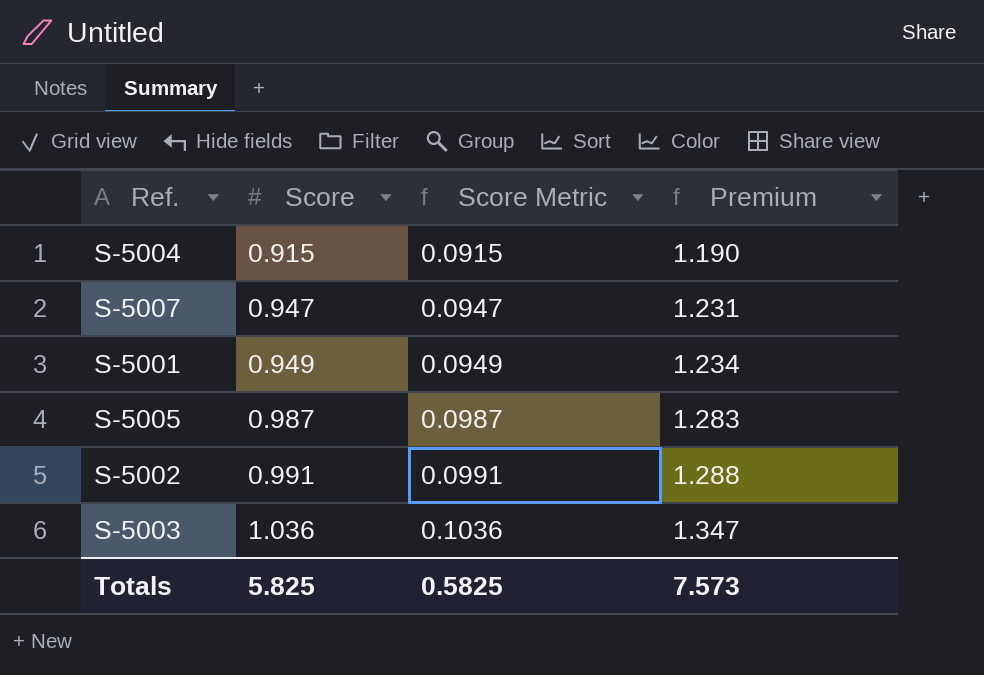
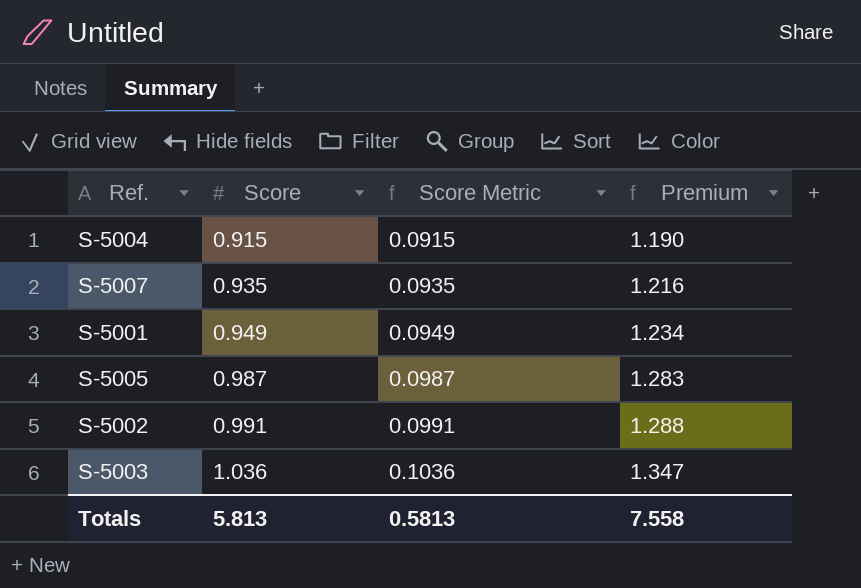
S-5007 | Score: 0.947 -> 0.935
S-5007 | Score Metric: 0.0947 -> 0.0935
S-5007 | Premium: 1.231 -> 1.216
Totals | Score: 5.825 -> 5.813
Totals | Score Metric: 0.5825 -> 0.5813
Totals | Premium: 7.573 -> 7.558

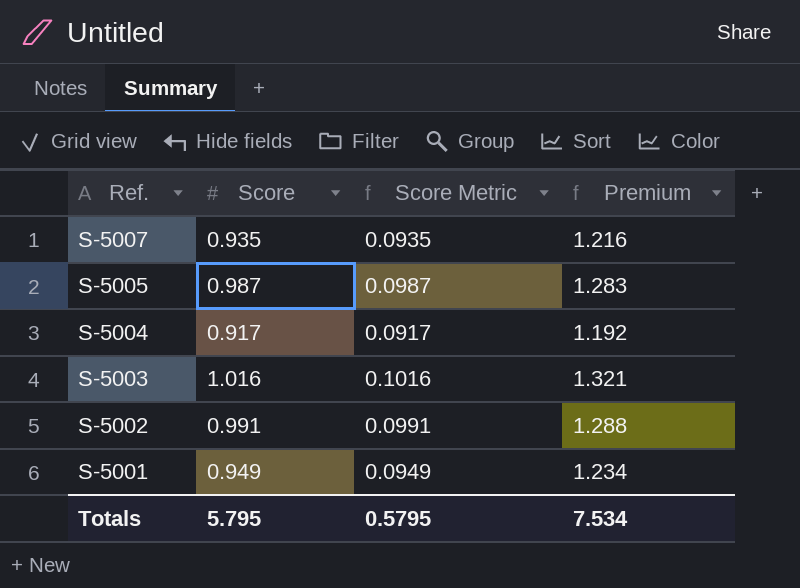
row order: Score ascending -> Ref. descending
S-5004 | Score: 0.915 -> 0.917
S-5004 | Score Metric: 0.0915 -> 0.0917
S-5004 | Premium: 1.190 -> 1.192
S-5003 | Score: 1.036 -> 1.016
S-5003 | Score Metric: 0.1036 -> 0.1016
S-5003 | Premium: 1.347 -> 1.321
Totals | Score: 5.813 -> 5.795
Totals | Score Metric: 0.5813 -> 0.5795
Totals | Premium: 7.558 -> 7.534

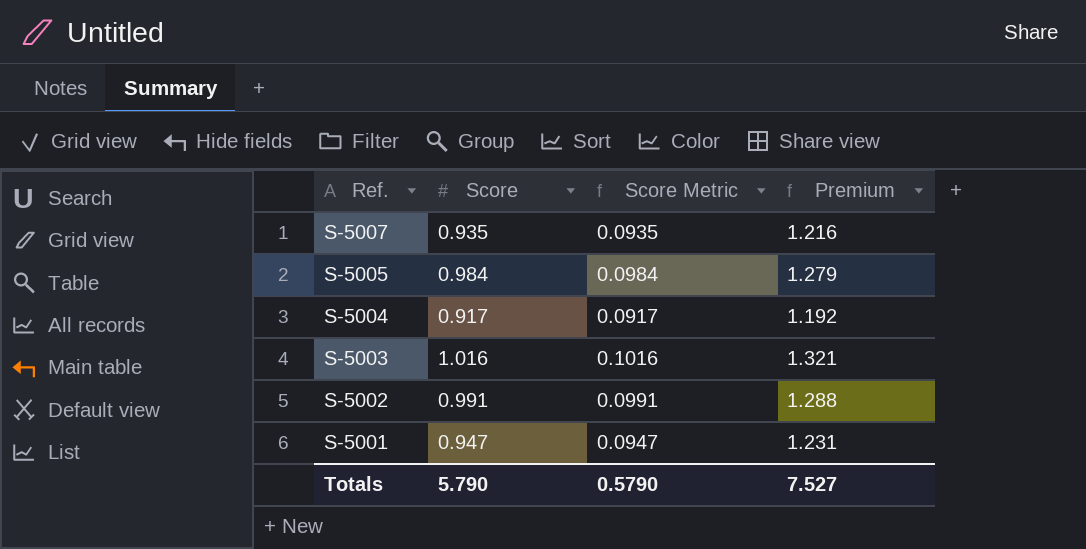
S-5005 | Score: 0.987 -> 0.984
S-5005 | Score Metric: 0.0987 -> 0.0984
S-5005 | Premium: 1.283 -> 1.279
S-5001 | Score: 0.949 -> 0.947
S-5001 | Score Metric: 0.0949 -> 0.0947
S-5001 | Premium: 1.234 -> 1.231
Totals | Score: 5.795 -> 5.790
Totals | Score Metric: 0.5795 -> 0.5790
Totals | Premium: 7.534 -> 7.527

